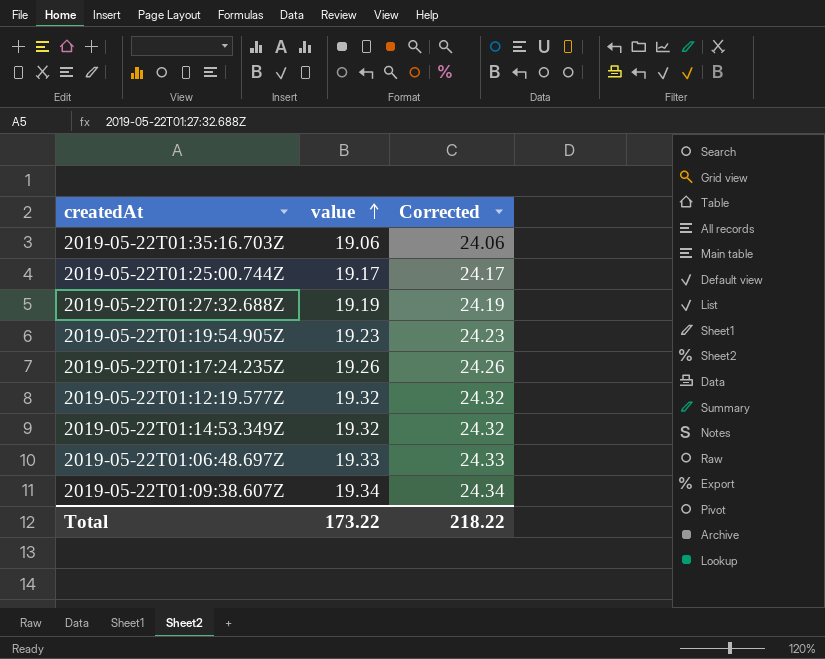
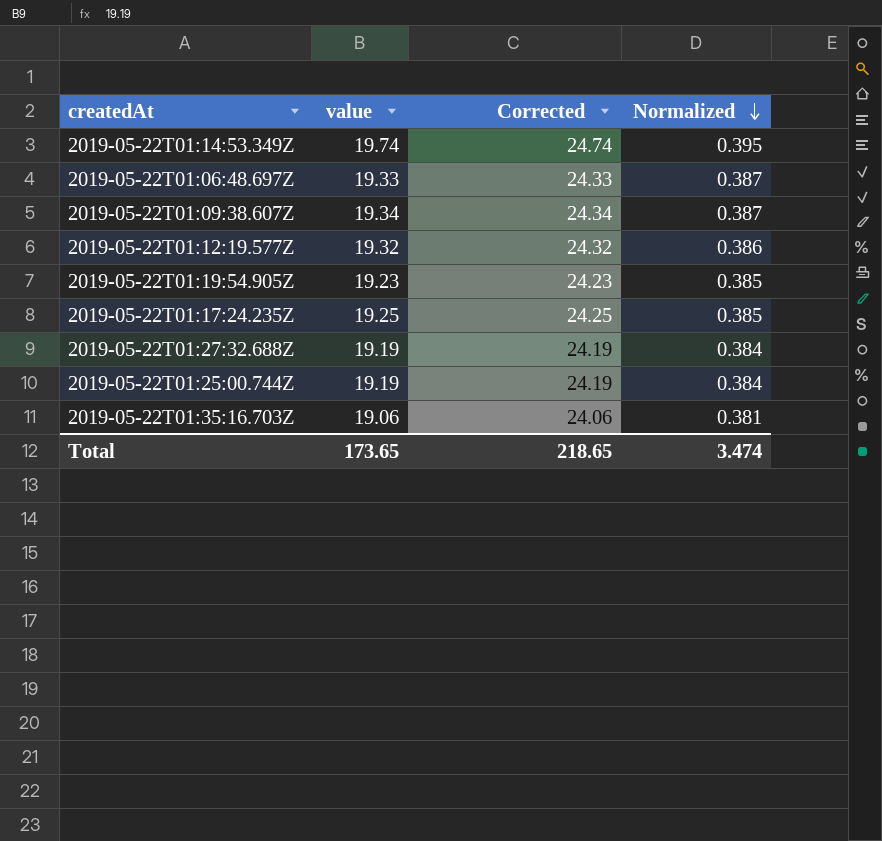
row order: value ascending -> Normalized descending
column Normalized | formula: none -> [value] * 0.02
2019-05-22T01:14:53.349Z | value: 19.32 -> 19.74
2019-05-22T01:14:53.349Z | Corrected: 24.32 -> 24.74
2019-05-22T01:17:24.235Z | value: 19.26 -> 19.25
2019-05-22T01:17:24.235Z | Corrected: 24.26 -> 24.25
2019-05-22T01:25:00.744Z | value: 19.17 -> 19.19
2019-05-22T01:25:00.744Z | Corrected: 24.17 -> 24.19
Total | value: 173.22 -> 173.65
Total | Corrected: 218.22 -> 218.65

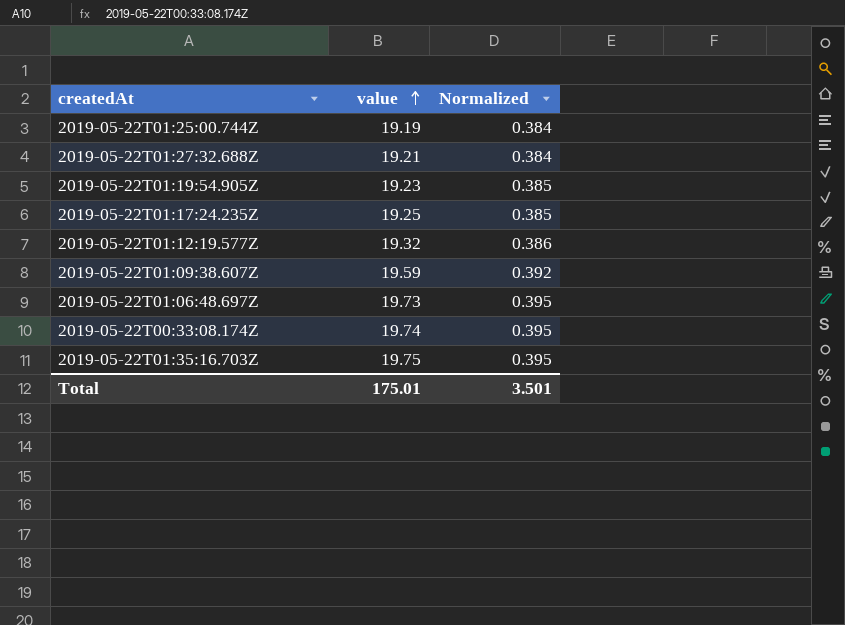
row order: Normalized descending -> value ascending
column Corrected | formula: [value] + 5 -> none
row 2019-05-22T01:14:53.349Z: 19.74 | 24.74 | 0.395 -> none
2019-05-22T01:27:32.688Z | value: 19.19 -> 19.21
2019-05-22T01:09:38.607Z | value: 19.34 -> 19.59
2019-05-22T01:09:38.607Z | Normalized: 0.387 -> 0.392
2019-05-22T01:06:48.697Z | value: 19.33 -> 19.73
2019-05-22T01:06:48.697Z | Normalized: 0.387 -> 0.395
row 2019-05-22T00:33:08.174Z: none -> 19.74 | 0.395
2019-05-22T01:35:16.703Z | value: 19.06 -> 19.75
2019-05-22T01:35:16.703Z | Normalized: 0.381 -> 0.395
Total | value: 173.65 -> 175.01
Total | Normalized: 3.474 -> 3.501

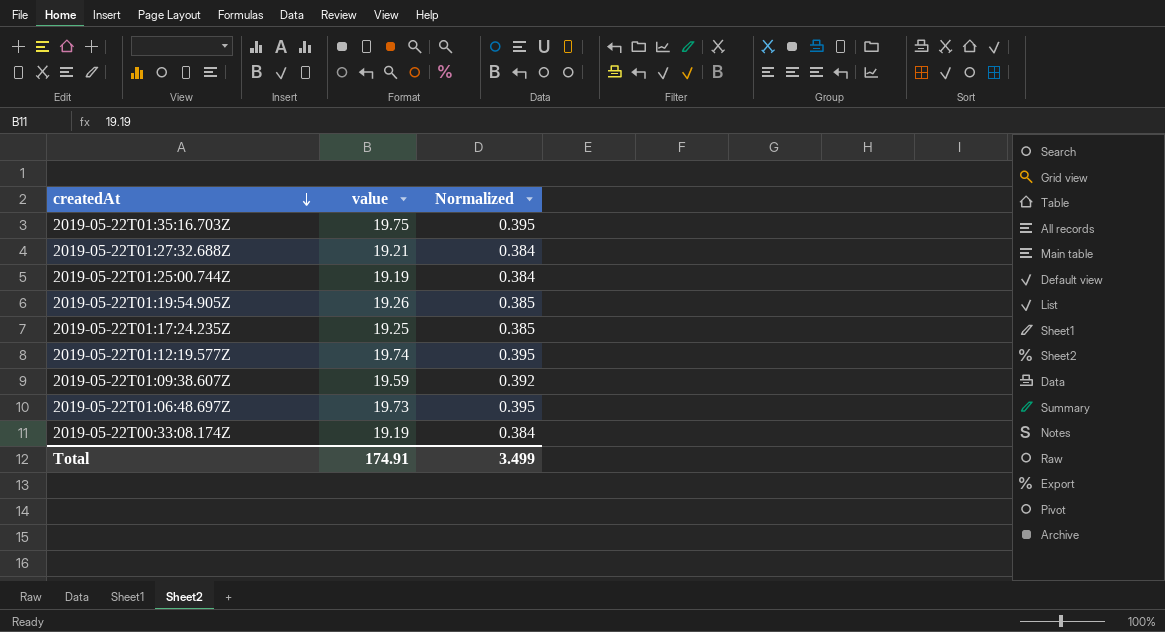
row order: value ascending -> createdAt descending
2019-05-22T01:19:54.905Z | value: 19.23 -> 19.26
2019-05-22T01:12:19.577Z | value: 19.32 -> 19.74
2019-05-22T01:12:19.577Z | Normalized: 0.386 -> 0.395
2019-05-22T00:33:08.174Z | value: 19.74 -> 19.19
2019-05-22T00:33:08.174Z | Normalized: 0.395 -> 0.384
Total | value: 175.01 -> 174.91
Total | Normalized: 3.501 -> 3.499

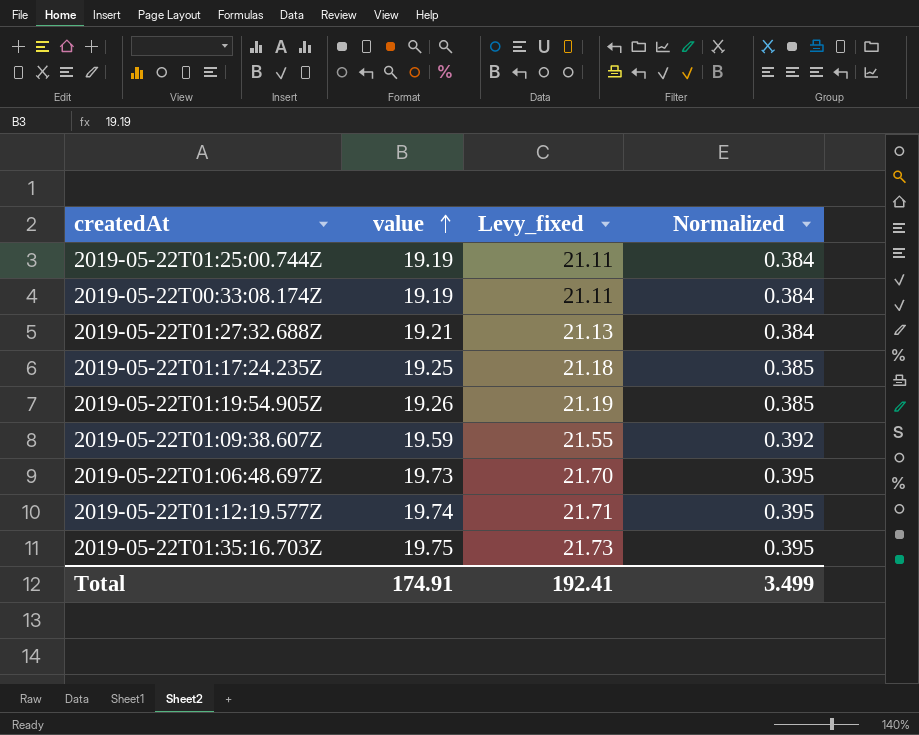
row order: createdAt descending -> value ascending
column Levy_fixed | formula: none -> [value] * 1.1

